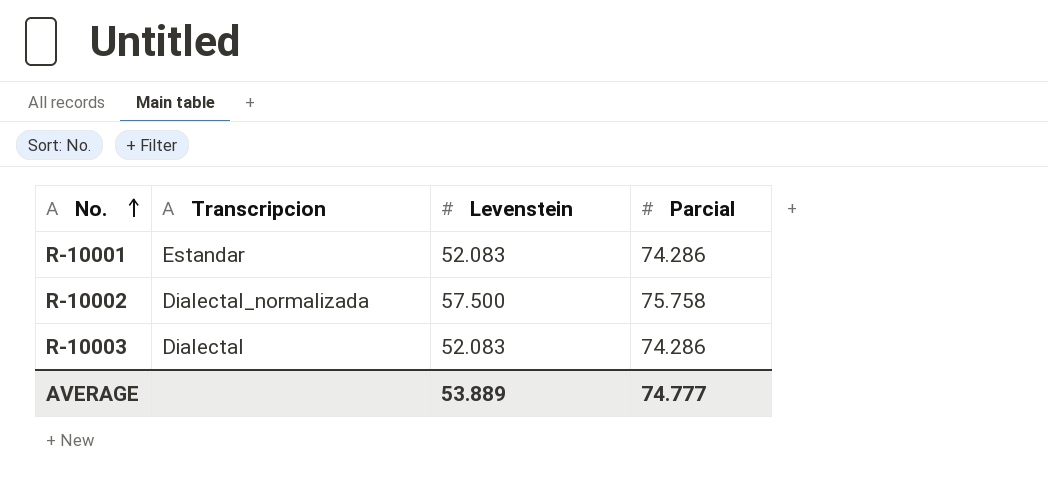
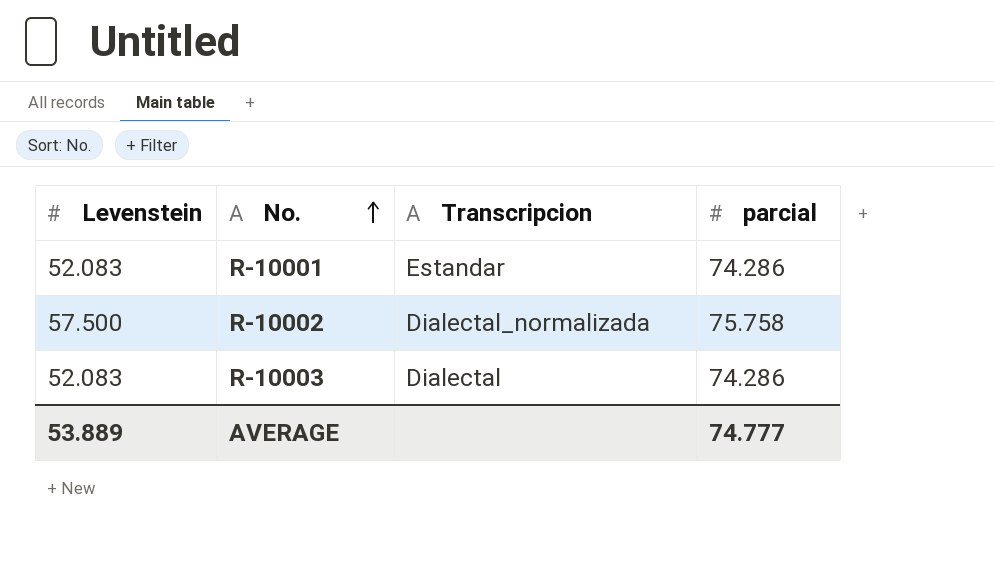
column Levenstein | position: 3 -> 1
column name: Parcial -> parcial

